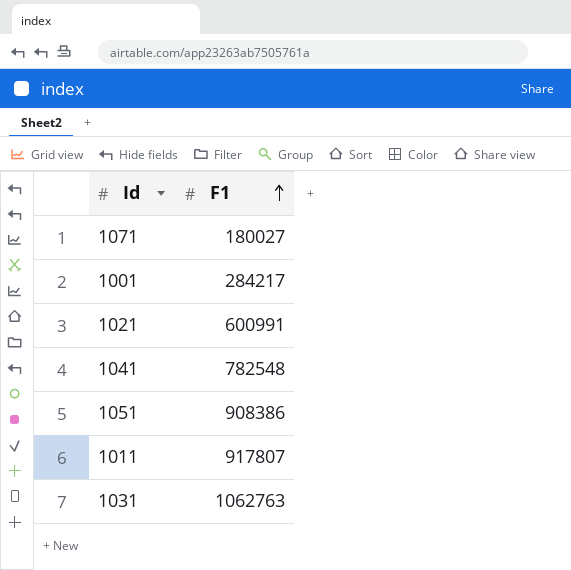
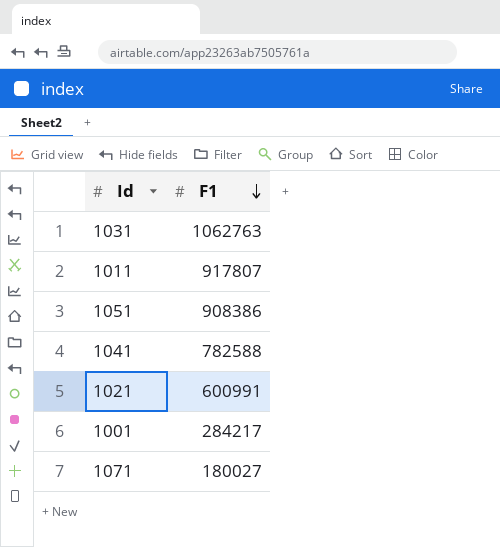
row order: F1 ascending -> F1 descending
1041 | F1: 782548 -> 782588

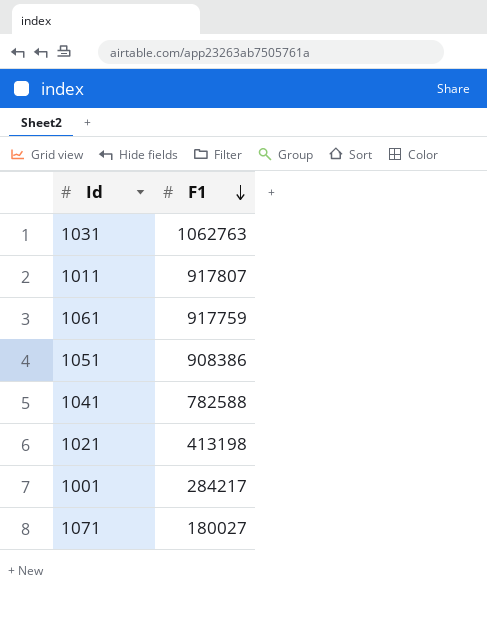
row 1061: none -> 917759
1021 | F1: 600991 -> 413198

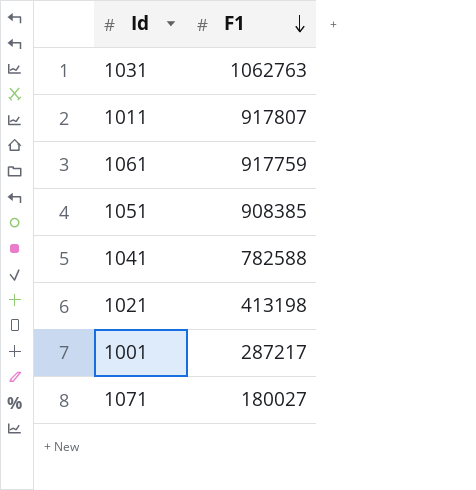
1051 | F1: 908386 -> 908385
1001 | F1: 284217 -> 287217

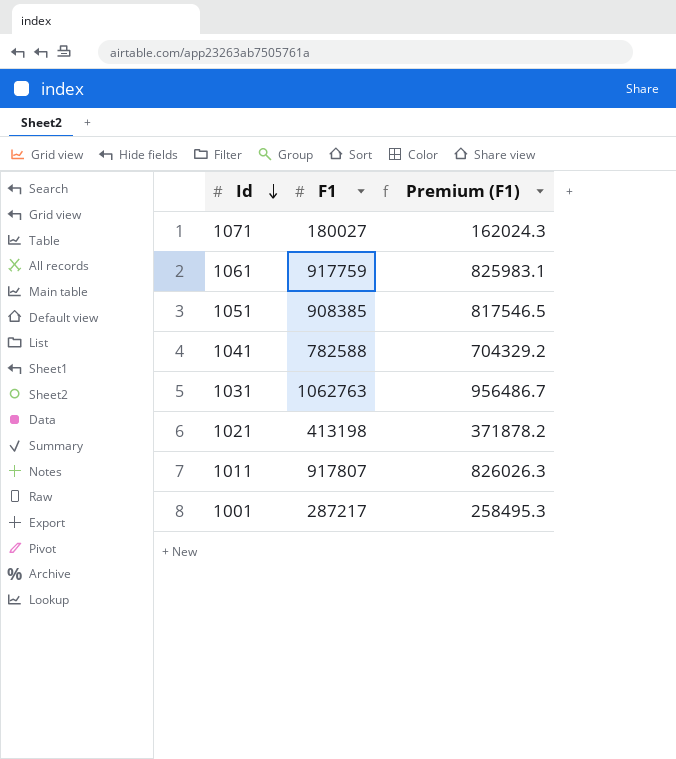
row order: F1 descending -> Id descending
column Premium (F1) | formula: none -> [F1] * 0.9

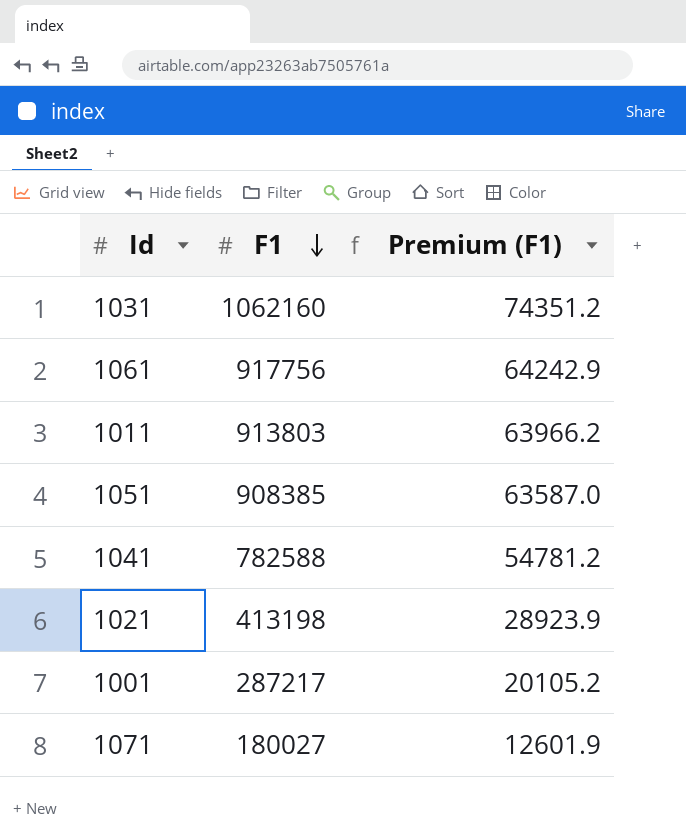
row order: Id descending -> F1 descending
column Premium (F1) | formula: [F1] * 0.9 -> [F1] * 0.07
1031 | F1: 1062763 -> 1062160
1061 | F1: 917759 -> 917756
1011 | F1: 917807 -> 913803

